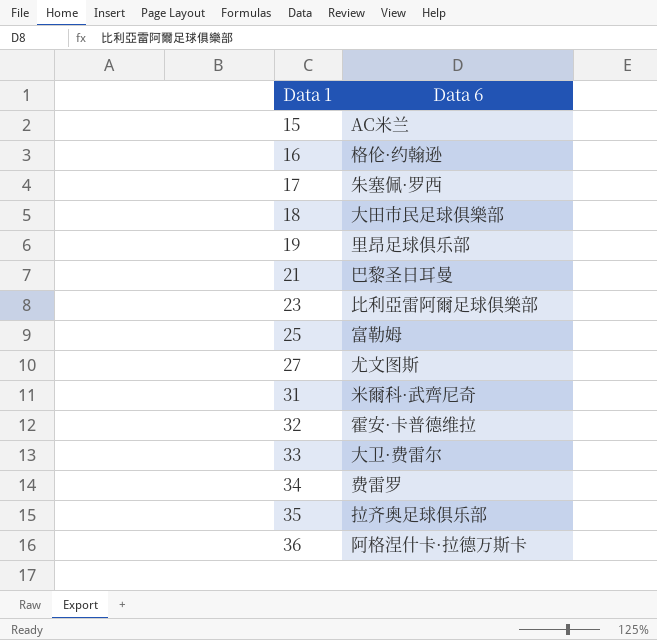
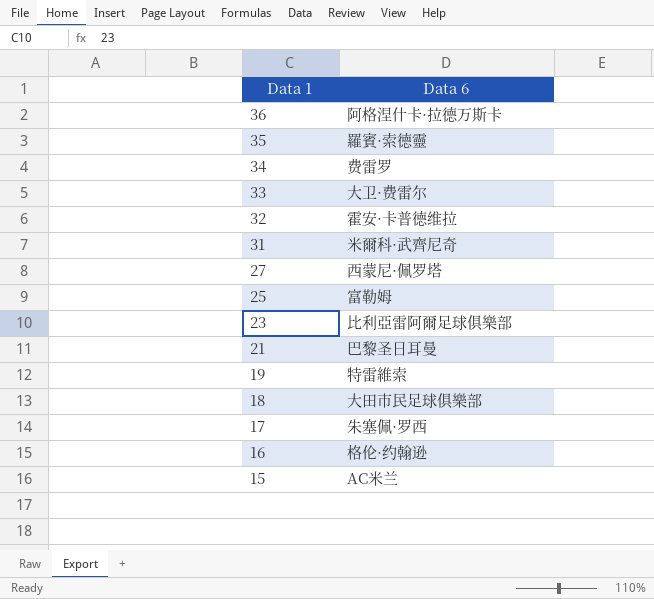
row order: Data 1 ascending -> Data 1 descending
35 | Data 6: 拉齐奥足球俱乐部 -> 羅賓·索德靈
27 | Data 6: 尤文图斯 -> 西蒙尼·佩罗塔
19 | Data 6: 里昂足球俱乐部 -> 特雷維索

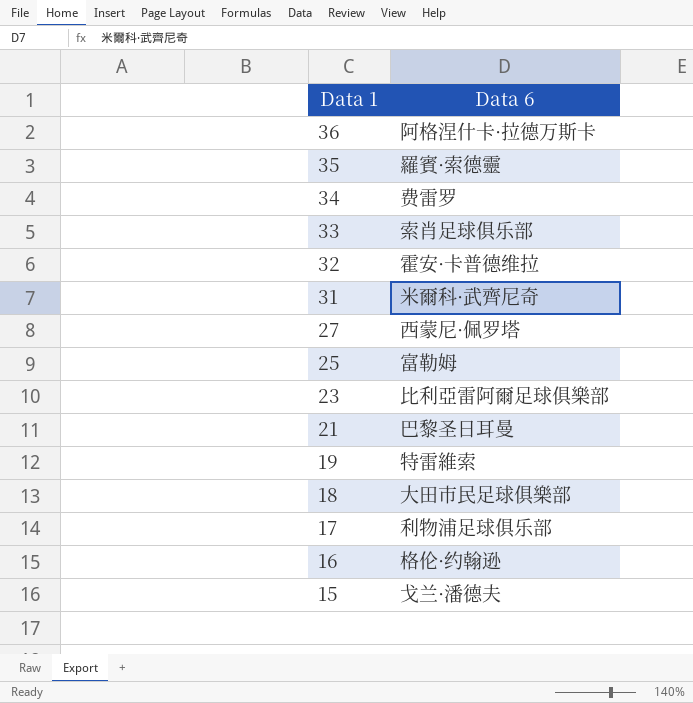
33 | Data 6: 大卫·费雷尔 -> 索肖足球俱乐部
17 | Data 6: 朱塞佩·罗西 -> 利物浦足球俱乐部
15 | Data 6: AC米兰 -> 戈兰·潘德夫

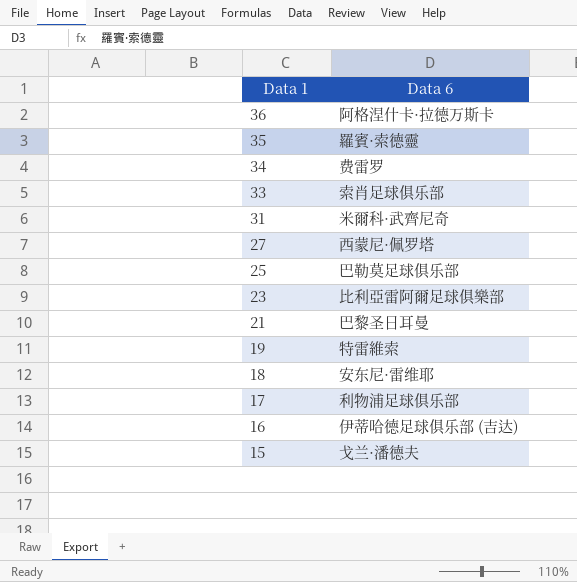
row 32: 霍安·卡普德维拉 -> none
25 | Data 6: 富勒姆 -> 巴勒莫足球俱乐部
18 | Data 6: 大田市民足球俱樂部 -> 安东尼·雷维耶
16 | Data 6: 格伦·约翰逊 -> 伊蒂哈德足球俱乐部 (吉达)

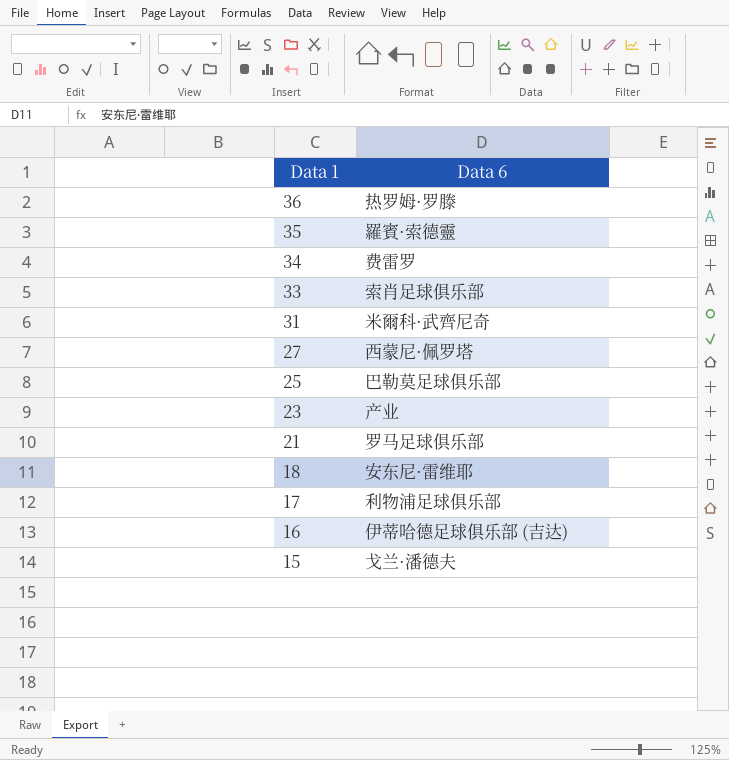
row 19: 特雷維索 -> none
36 | Data 6: 阿格涅什卡·拉德万斯卡 -> 热罗姆·罗滕
23 | Data 6: 比利亞雷阿爾足球俱樂部 -> 产业
21 | Data 6: 巴黎圣日耳曼 -> 罗马足球俱乐部

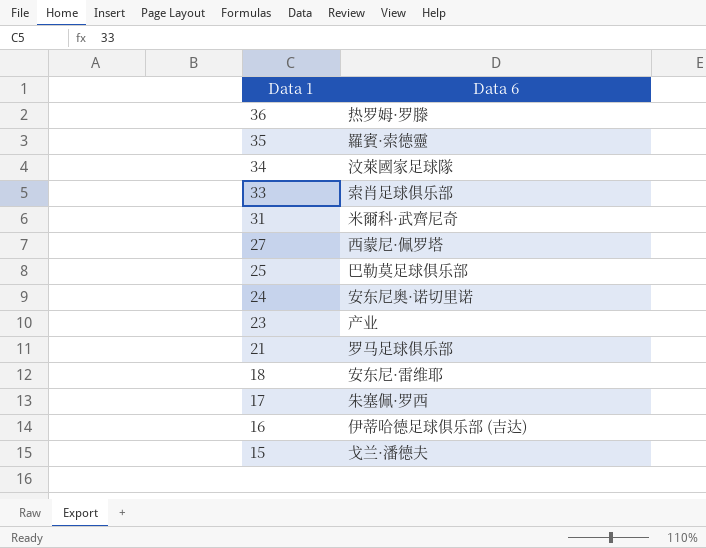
34 | Data 6: 费雷罗 -> 汶萊國家足球隊
row 24: none -> 安东尼奥·诺切里诺
17 | Data 6: 利物浦足球俱乐部 -> 朱塞佩·罗西

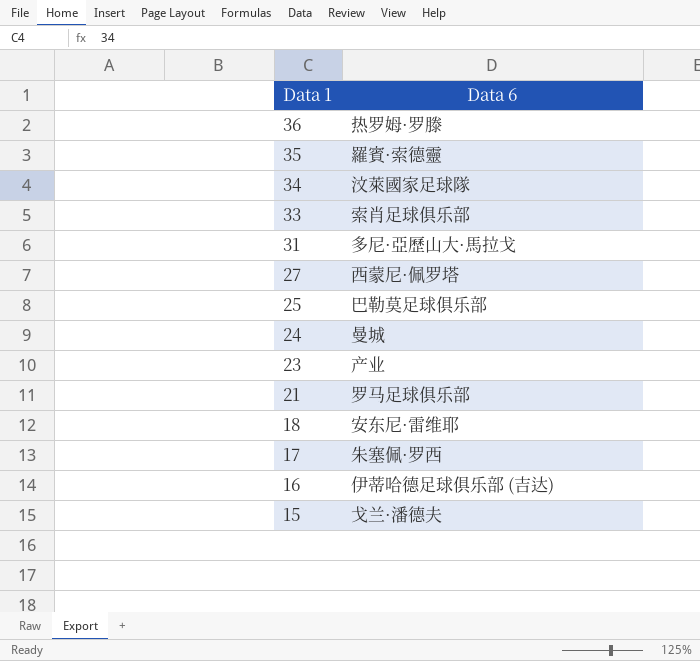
31 | Data 6: 米爾科·武齊尼奇 -> 多尼·亞歷山大·馬拉戈
24 | Data 6: 安东尼奥·诺切里诺 -> 曼城

